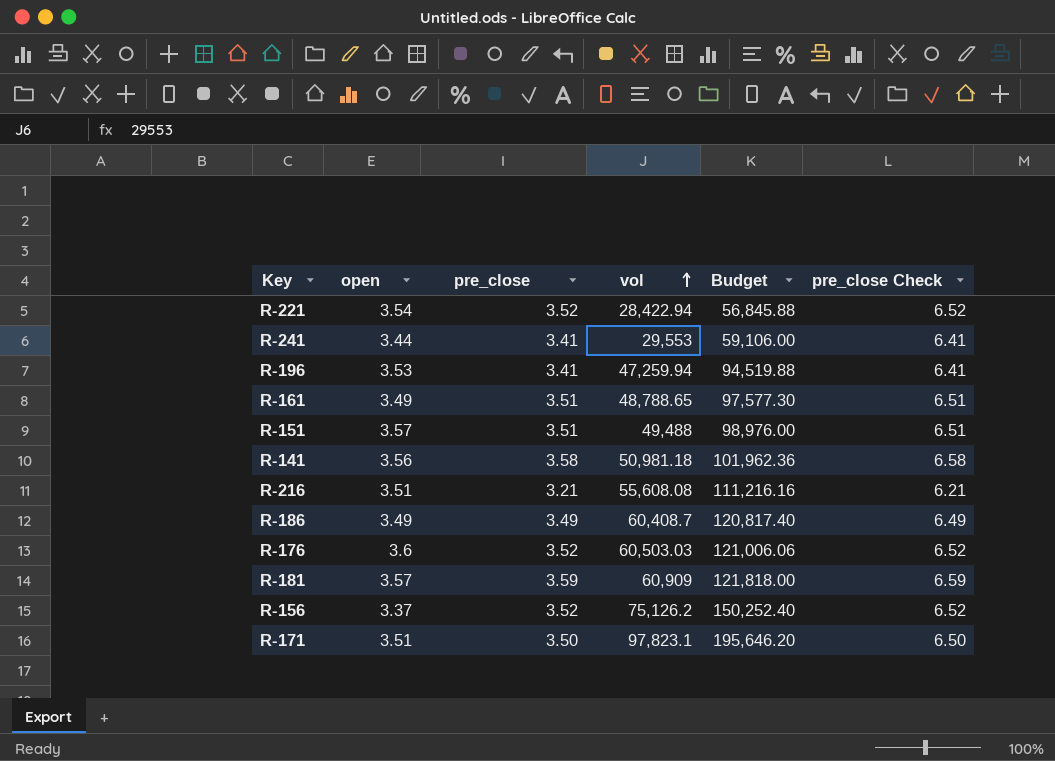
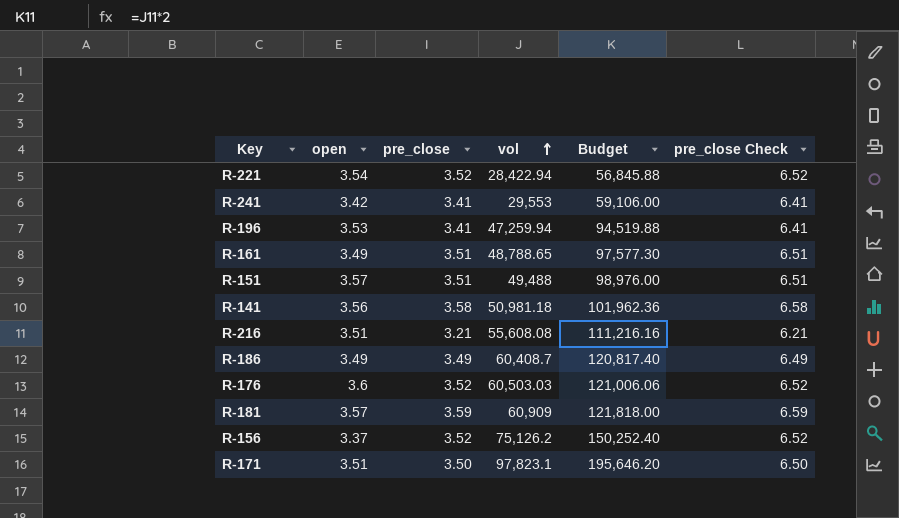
R-241 | open: 3.44 -> 3.42

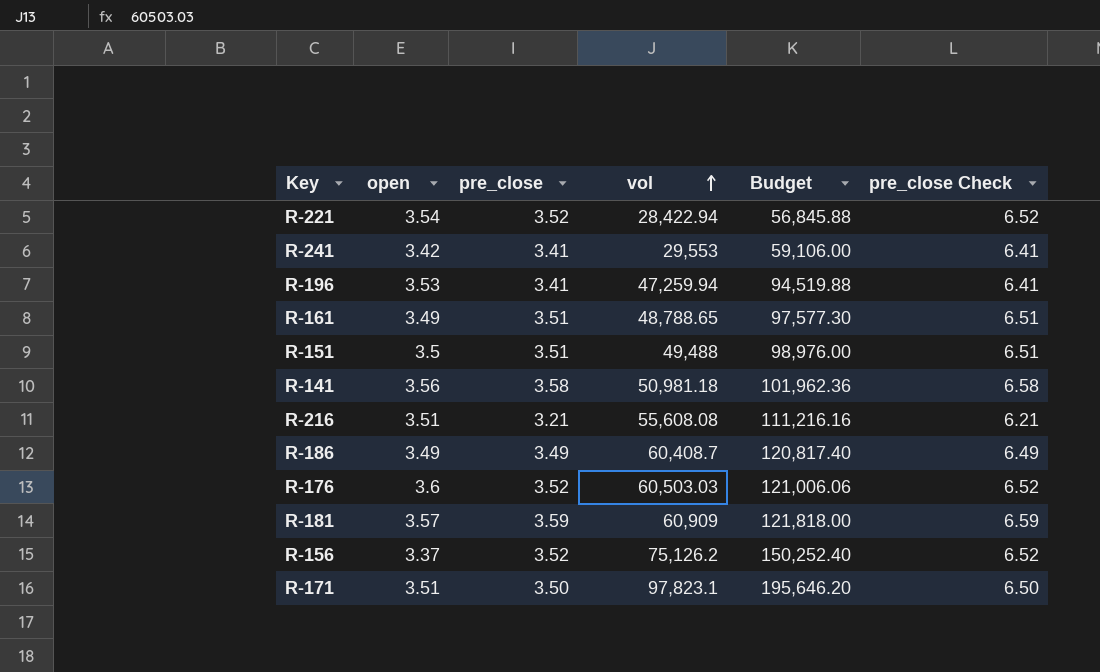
R-151 | open: 3.57 -> 3.5

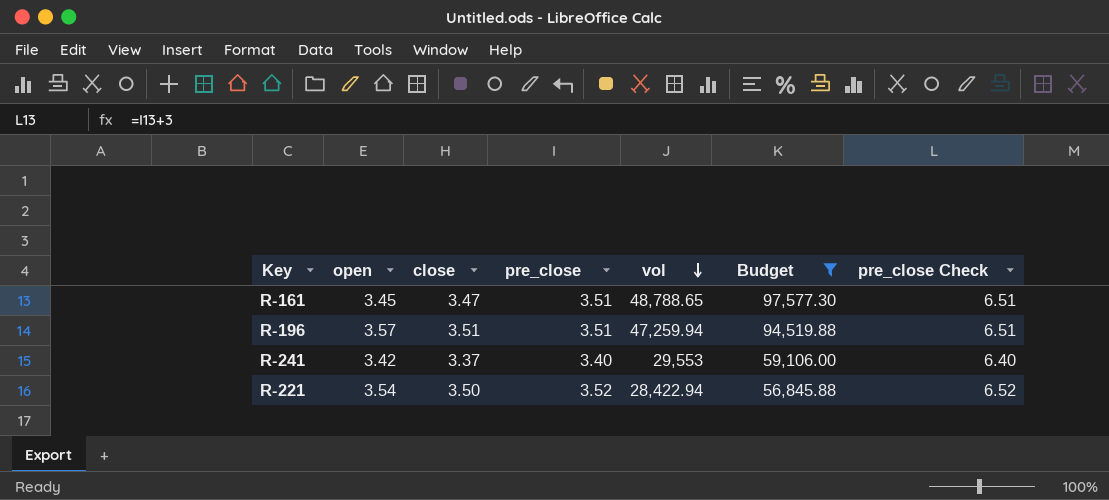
filter: none -> Budget <= 97,577.30
row order: vol ascending -> vol descending
column close | position: none -> 3
R-161 | open: 3.49 -> 3.45
R-196 | open: 3.53 -> 3.57
R-196 | pre_close: 3.41 -> 3.51
R-196 | pre_close Check: 6.41 -> 6.51
R-241 | pre_close: 3.41 -> 3.40
R-241 | pre_close Check: 6.41 -> 6.40

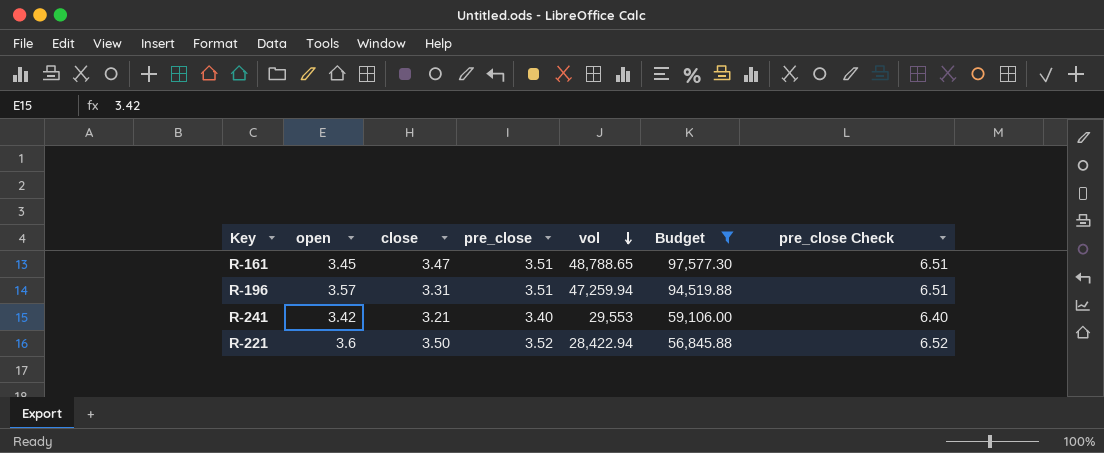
R-196 | close: 3.51 -> 3.31
R-241 | close: 3.37 -> 3.21
R-221 | open: 3.54 -> 3.6

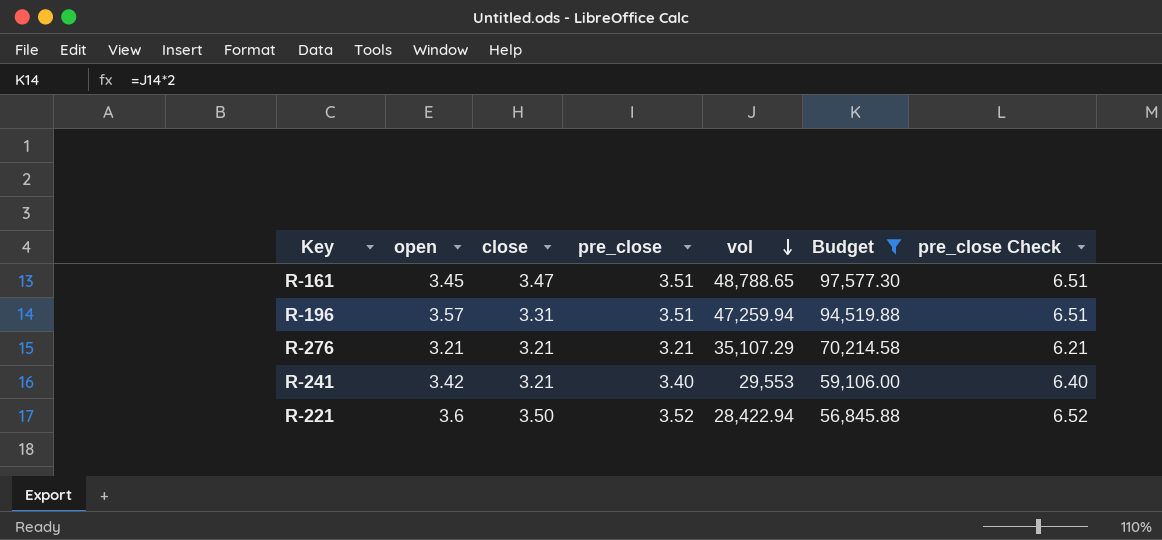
row R-276: none -> 3.21 | 3.21 | 3.21 | 35,107.29 | 70,214.58 | 6.21

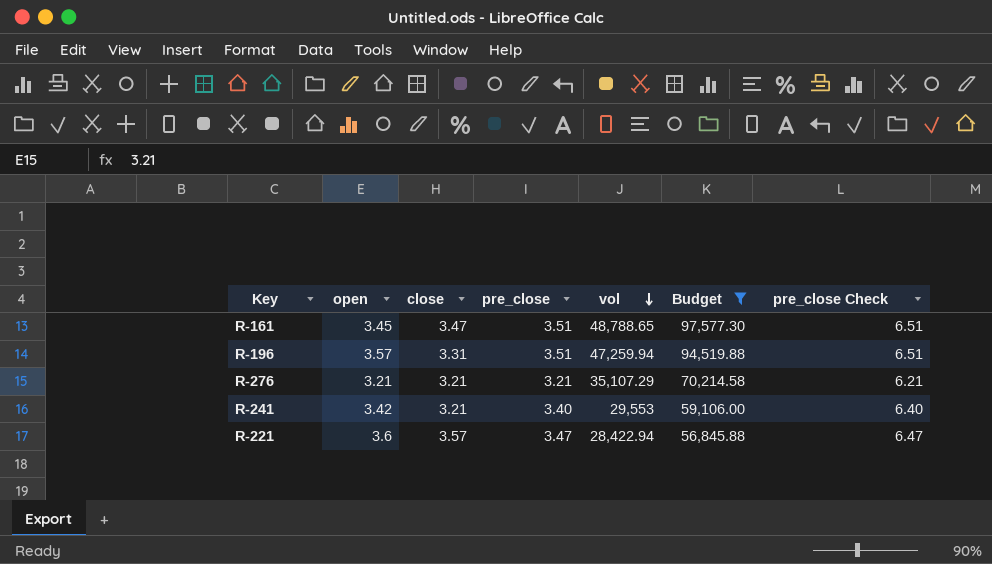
R-221 | close: 3.50 -> 3.57
R-221 | pre_close: 3.52 -> 3.47
R-221 | pre_close Check: 6.52 -> 6.47

